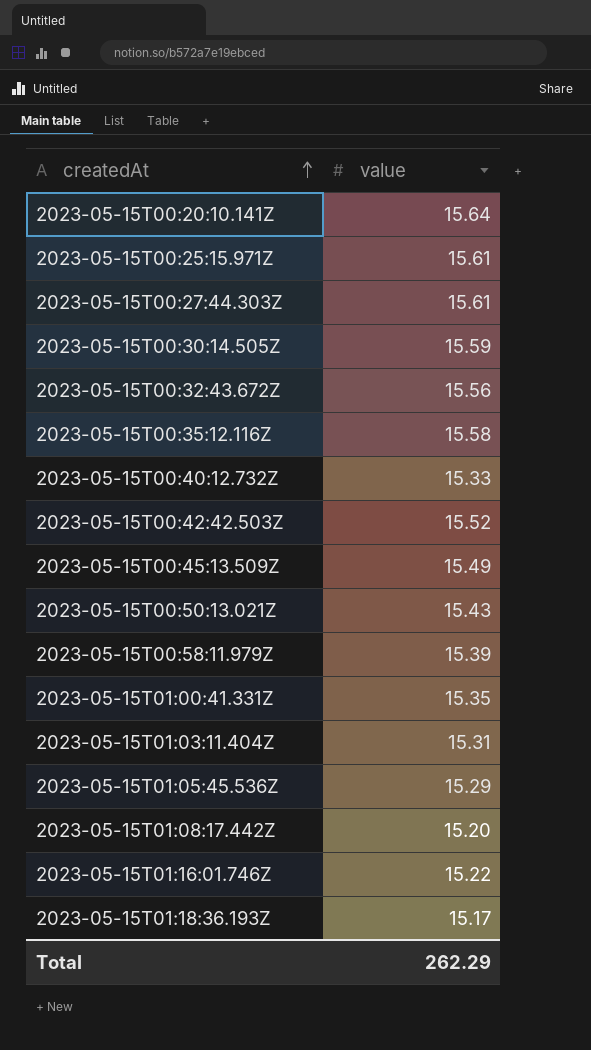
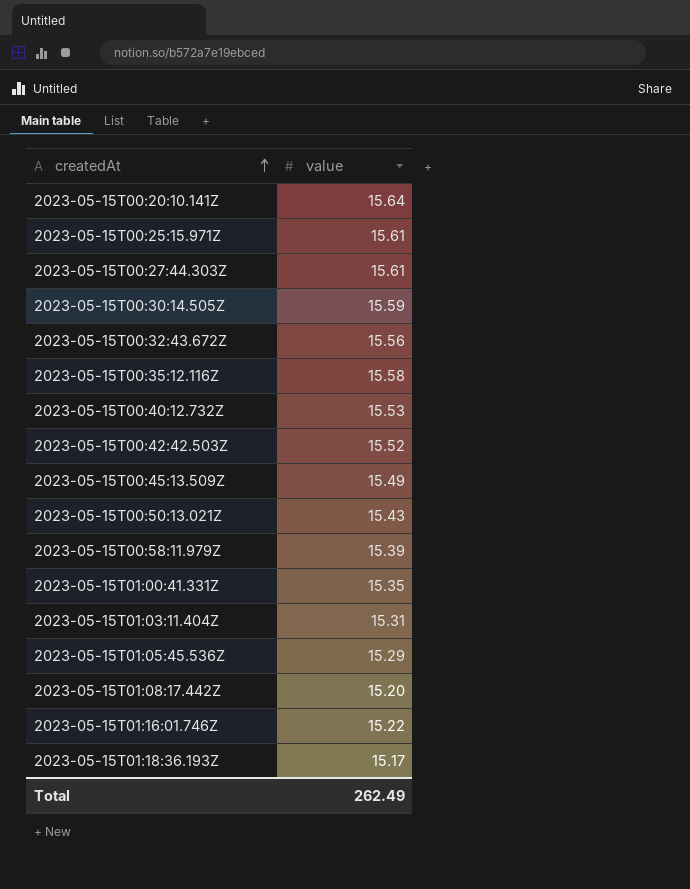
2023-05-15T00:40:12.732Z | value: 15.33 -> 15.53
Total | value: 262.29 -> 262.49

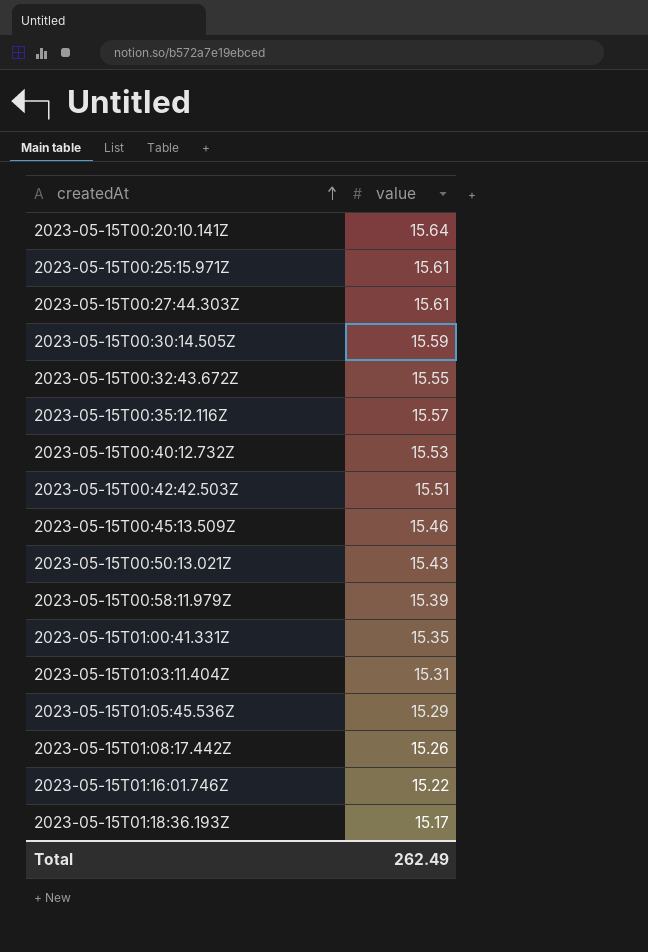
2023-05-15T00:32:43.672Z | value: 15.56 -> 15.55
2023-05-15T00:35:12.116Z | value: 15.58 -> 15.57
2023-05-15T00:42:42.503Z | value: 15.52 -> 15.51
2023-05-15T00:45:13.509Z | value: 15.49 -> 15.46
2023-05-15T01:08:17.442Z | value: 15.20 -> 15.26

